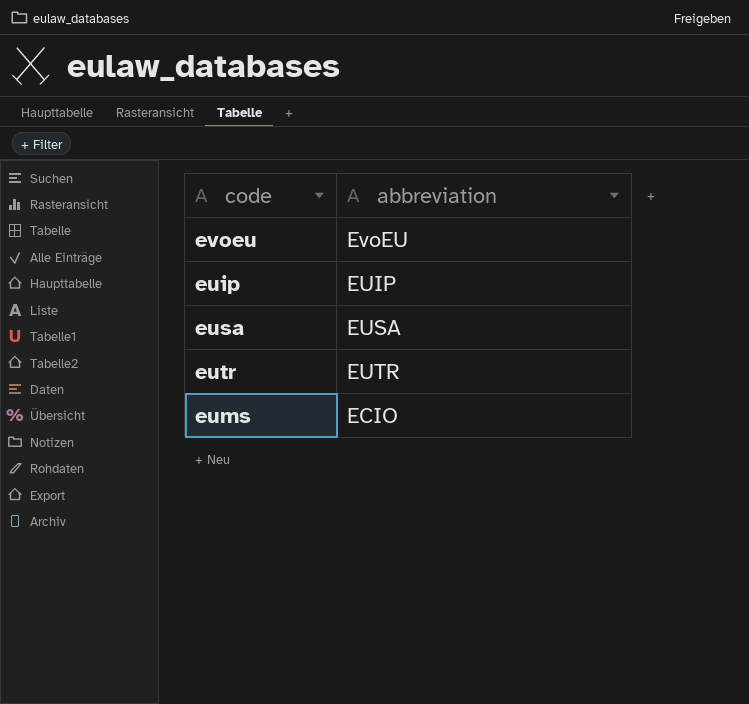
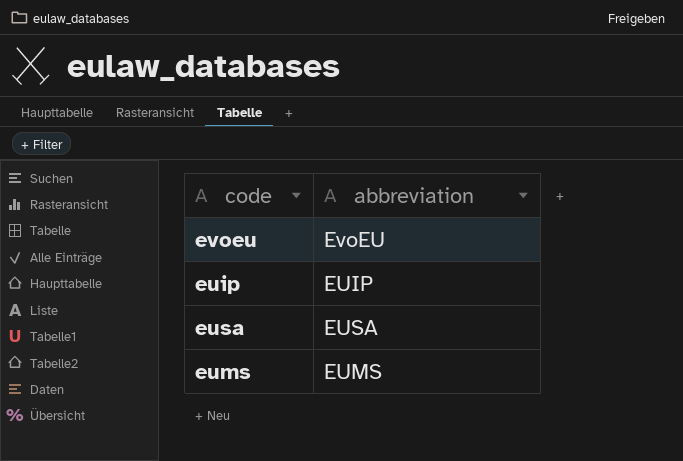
row eutr: EUTR -> none
eums | abbreviation: ECIO -> EUMS

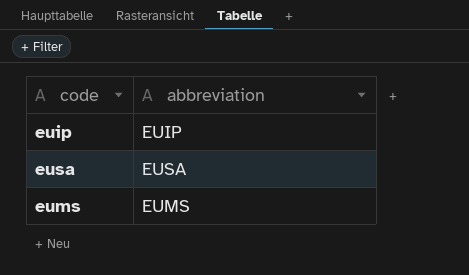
row evoeu: EvoEU -> none

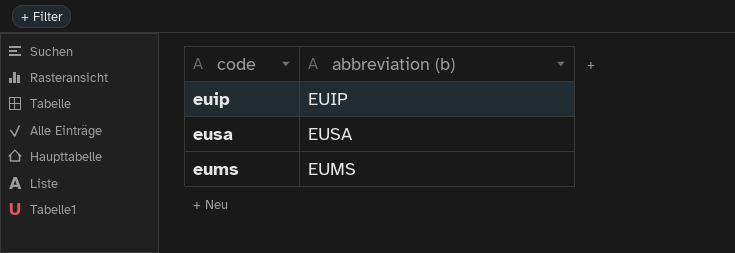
column name: abbreviation -> abbreviation (b)

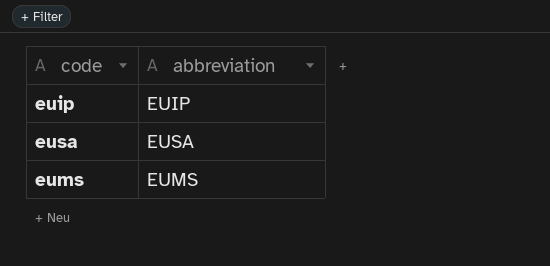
column name: abbreviation (b) -> abbreviation

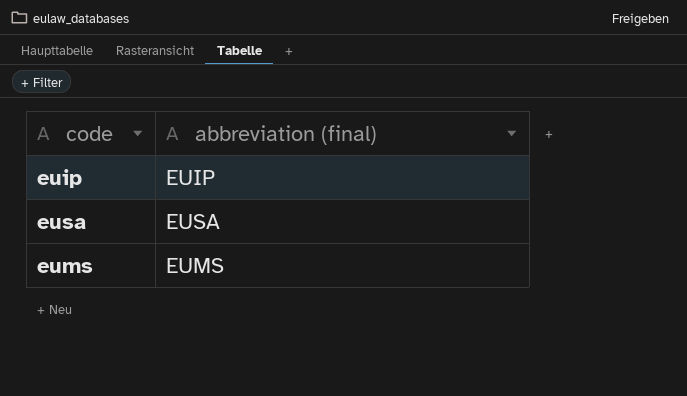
column name: abbreviation -> abbreviation (final)

